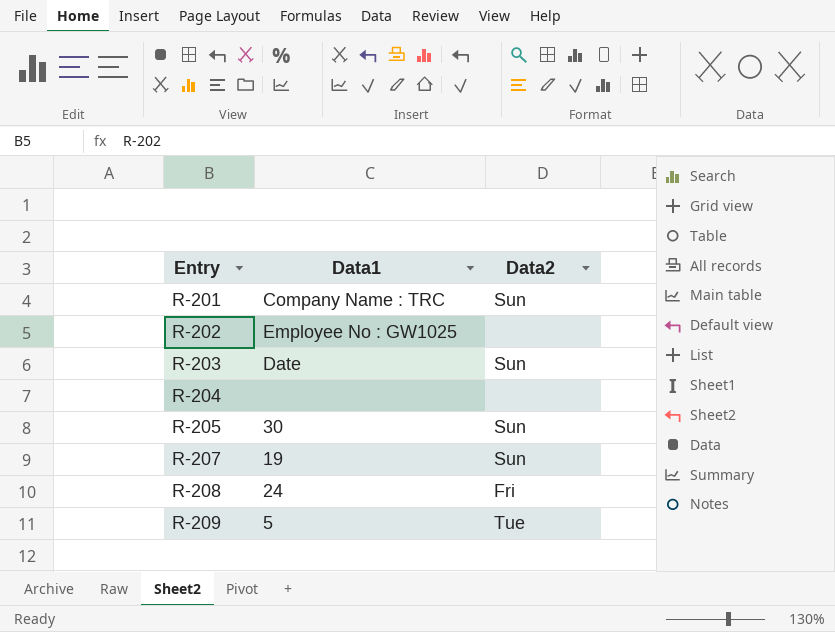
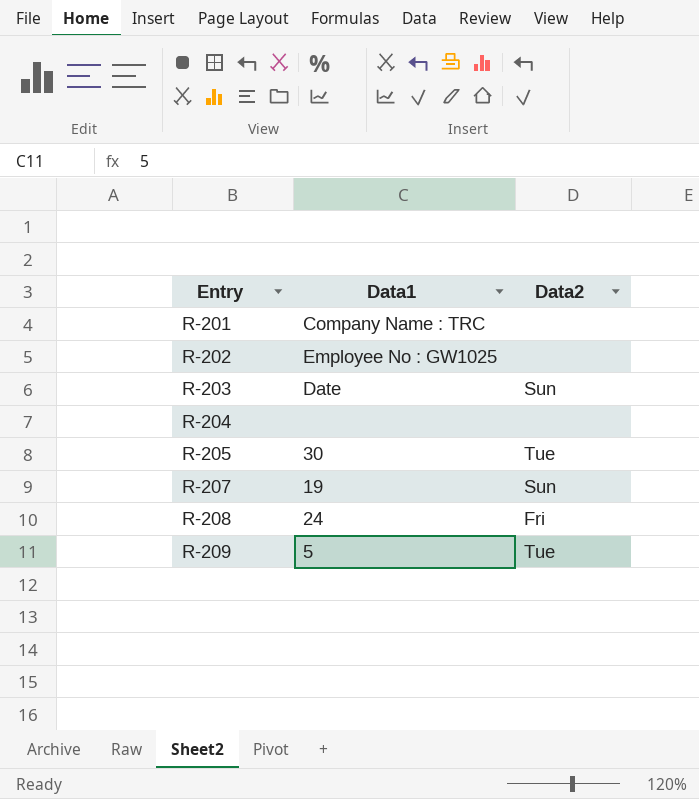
R-201 | Data2: Sun -> none
R-205 | Data2: Sun -> Tue

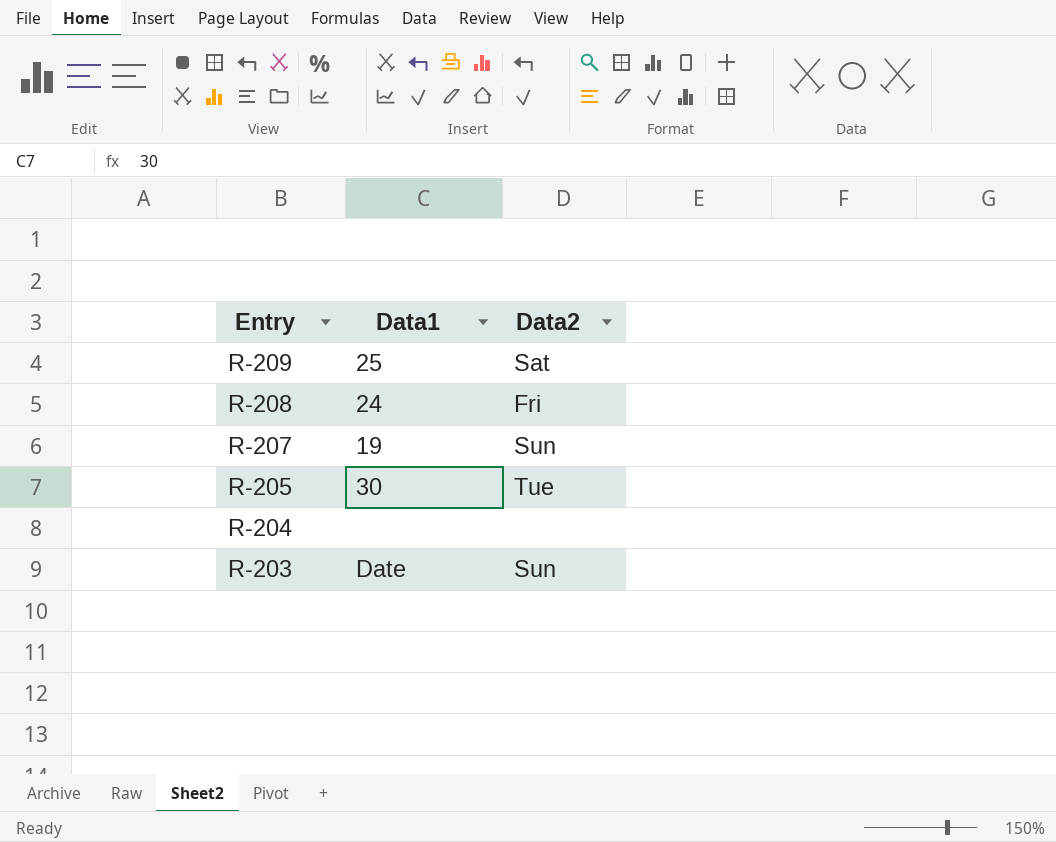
row order: Entry ascending -> Entry descending
row R-201: Company Name : TRC | none -> none
row R-202: Employee No : GW1025 | none -> none
R-209 | Data1: 5 -> 25
R-209 | Data2: Tue -> Sat

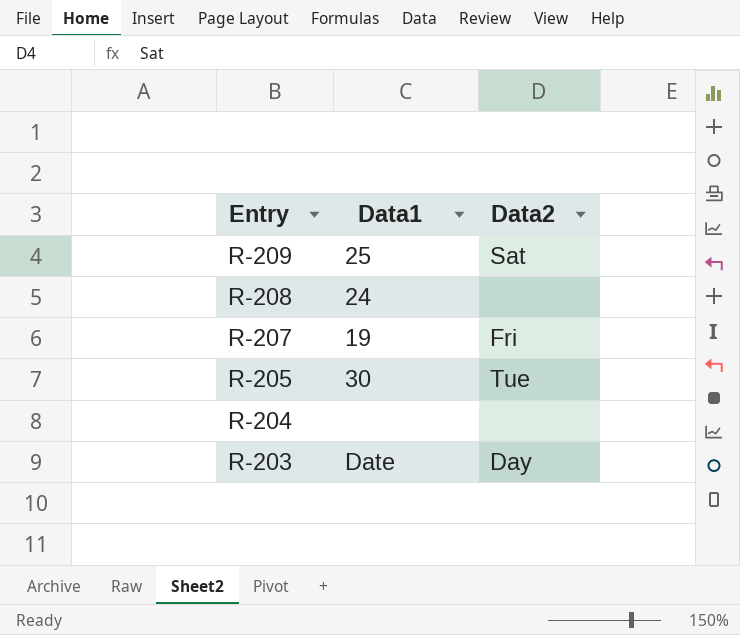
R-208 | Data2: Fri -> none
R-207 | Data2: Sun -> Fri
R-203 | Data2: Sun -> Day

